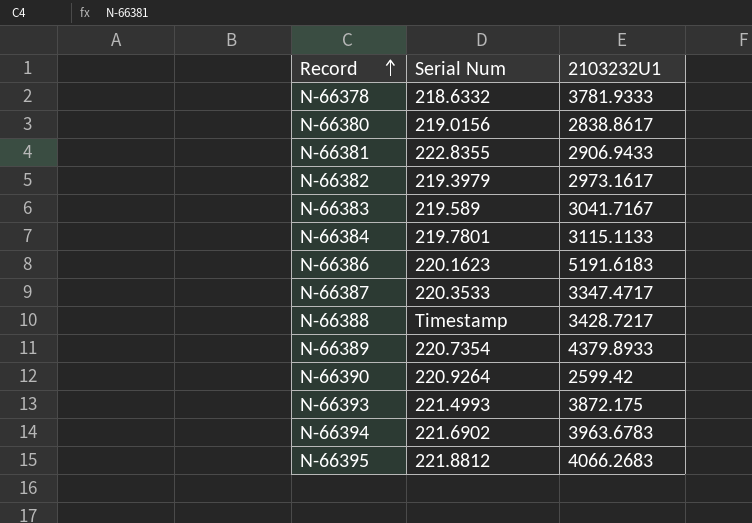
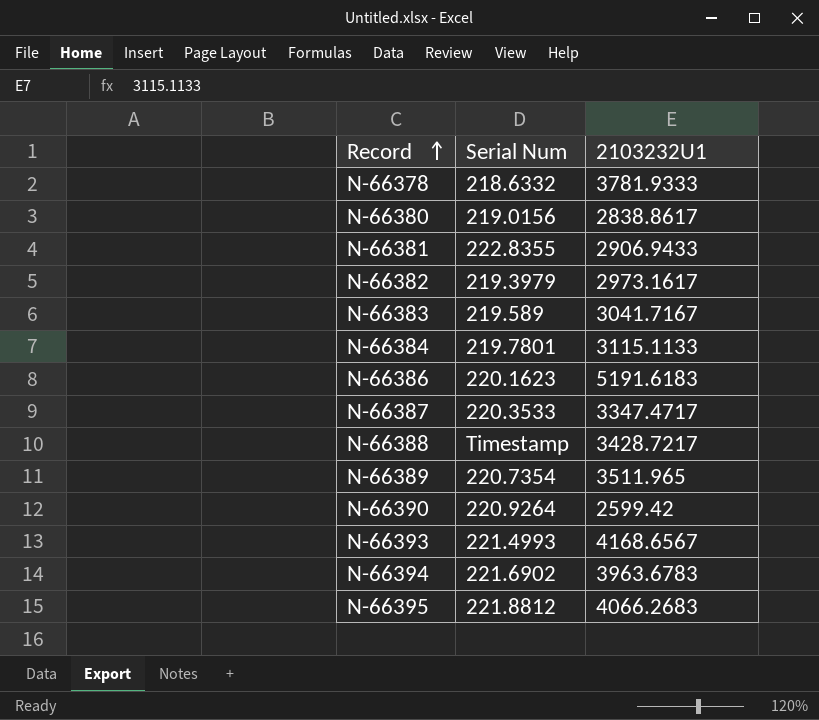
N-66389 | 2103232U1: 4379.8933 -> 3511.965
N-66393 | 2103232U1: 3872.175 -> 4168.6567

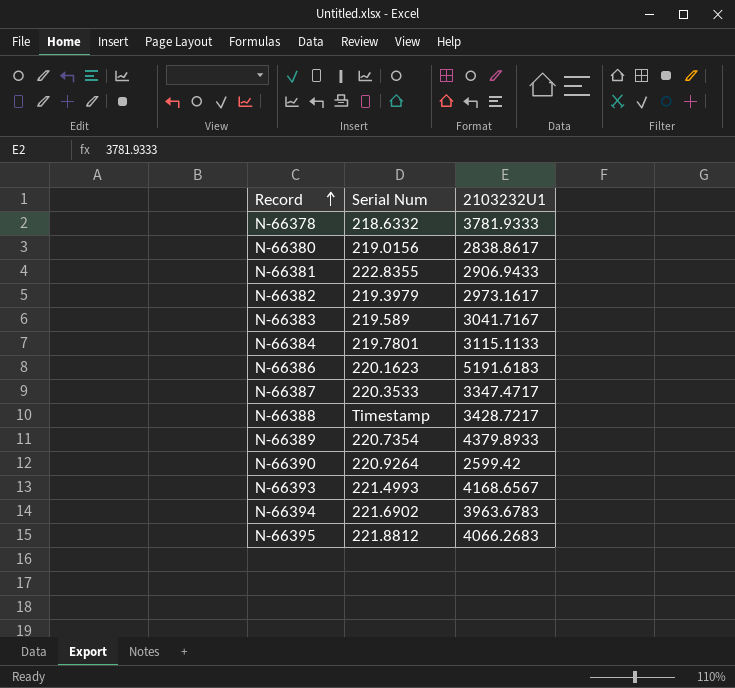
N-66389 | 2103232U1: 3511.965 -> 4379.8933

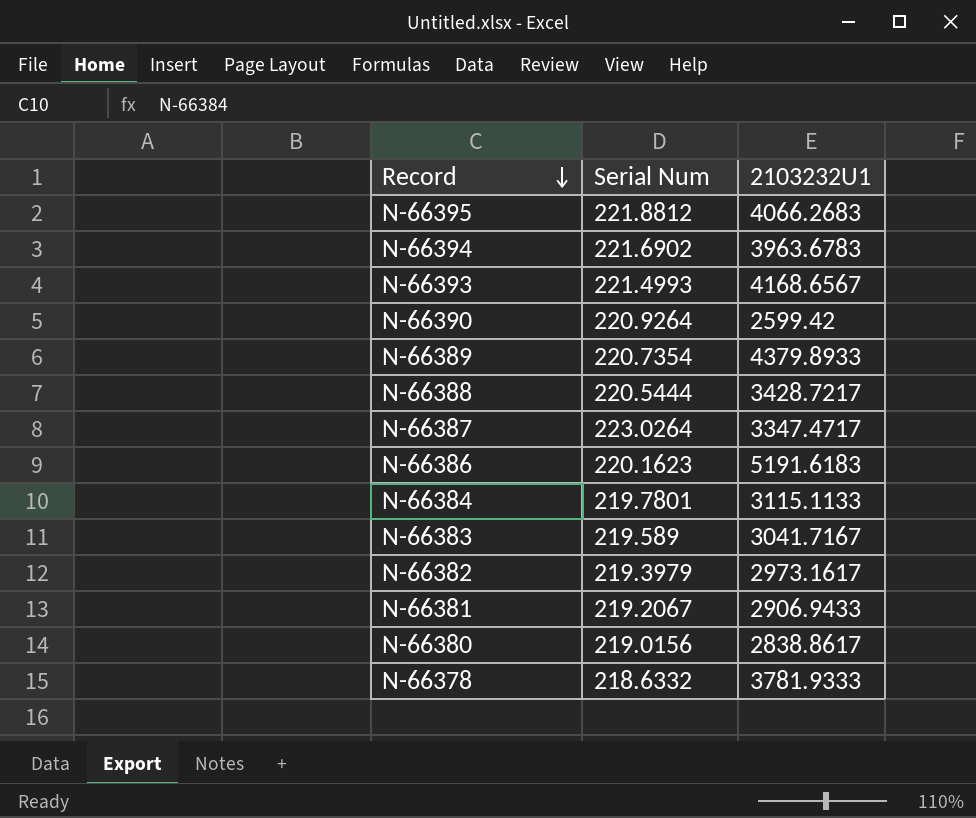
row order: Record ascending -> Record descending
N-66388 | Serial Num: Timestamp -> 220.5444
N-66387 | Serial Num: 220.3533 -> 223.0264
N-66381 | Serial Num: 222.8355 -> 219.2067

